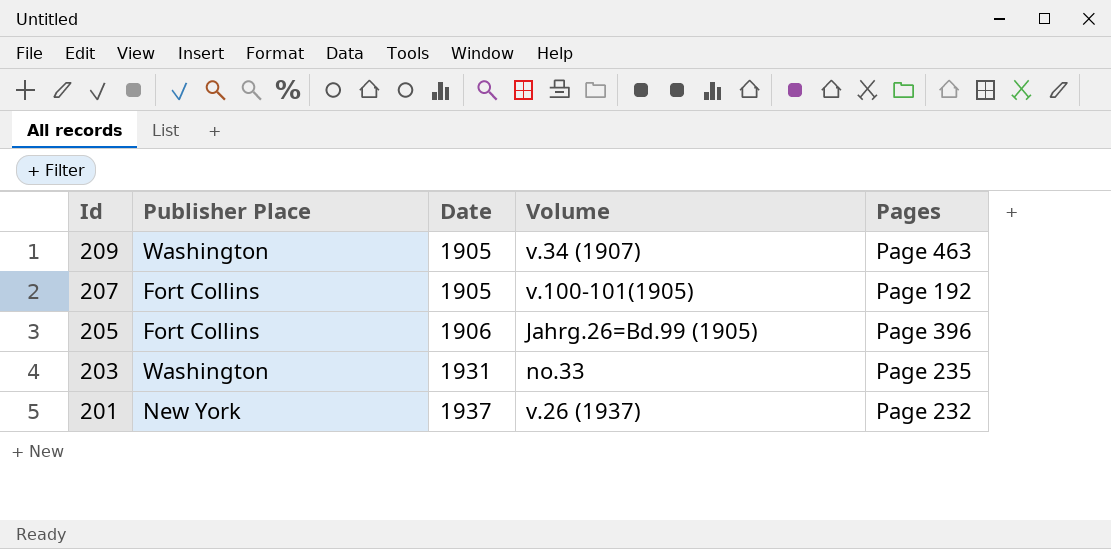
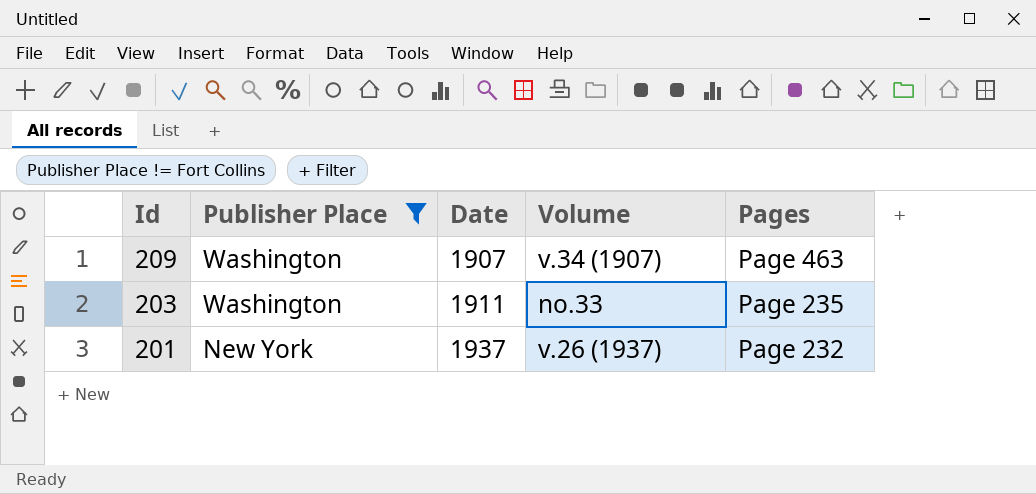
filter: none -> Publisher Place != Fort Collins
209 | Date: 1905 -> 1907
203 | Date: 1931 -> 1911

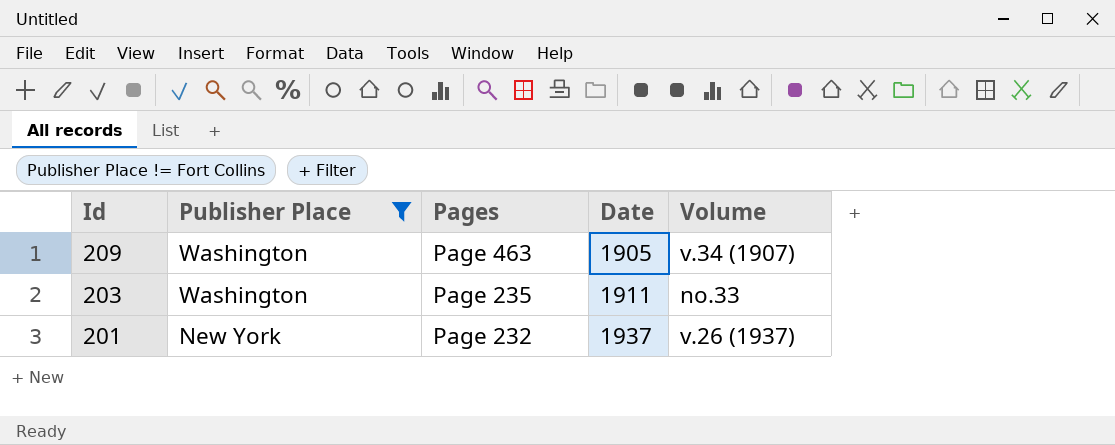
column Pages | position: 5 -> 3
209 | Date: 1907 -> 1905

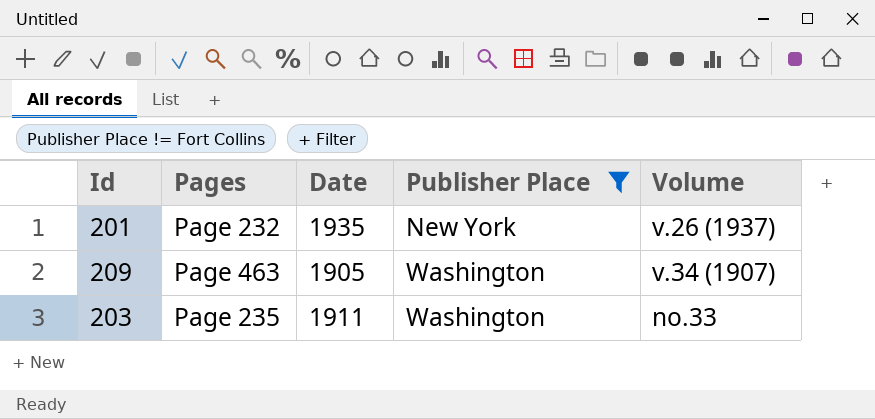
row order: Id descending -> Publisher Place ascending
column Publisher Place | position: 2 -> 4
201 | Date: 1937 -> 1935

